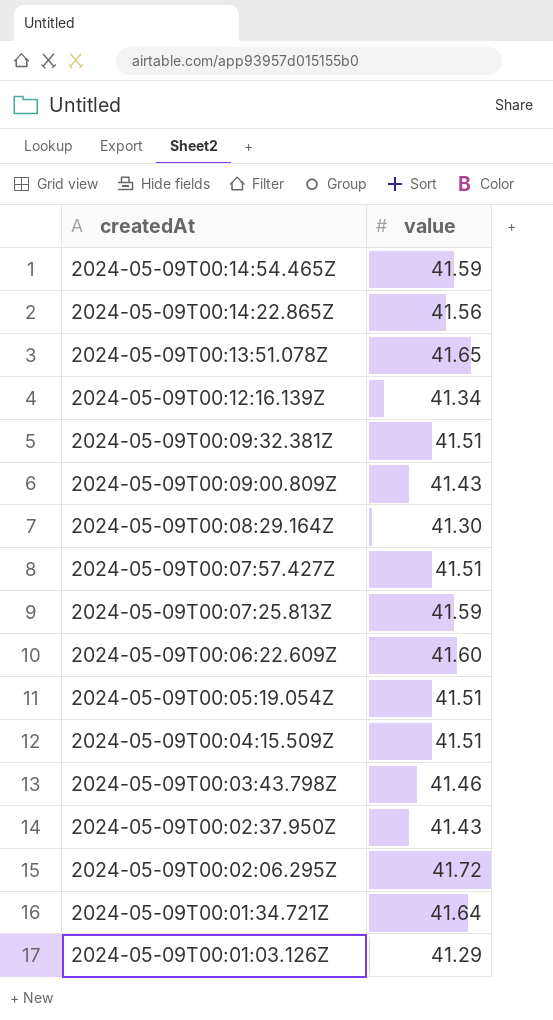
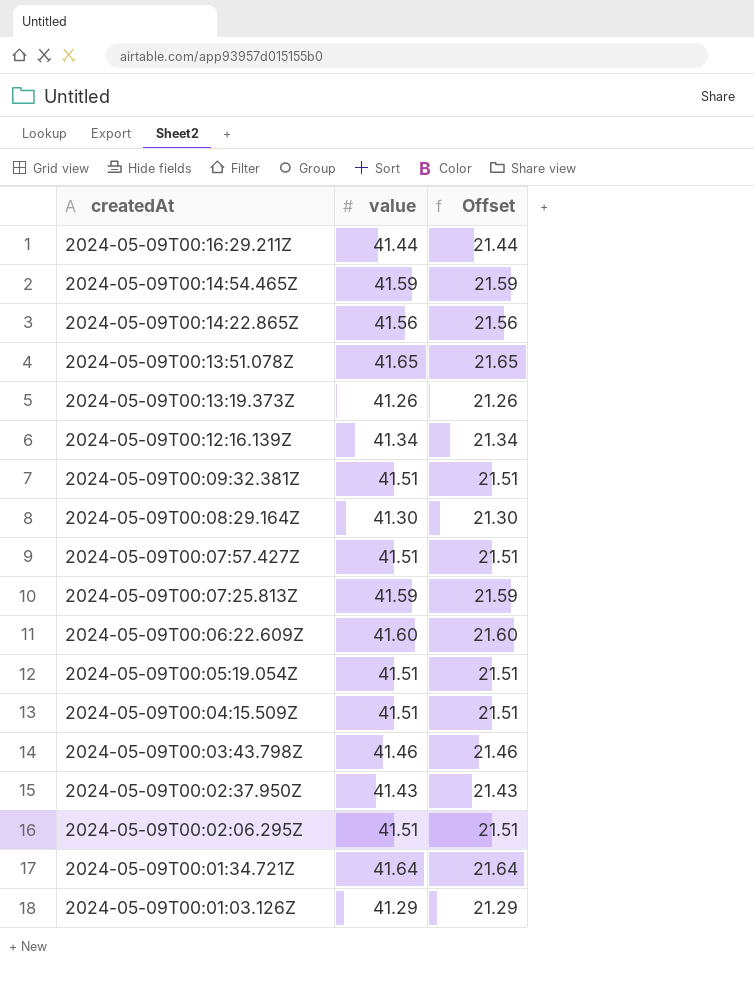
column Offset | formula: none -> [value] - 20
row 2024-05-09T00:09:00.809Z: 41.43 -> none
row 2024-05-09T00:16:29.211Z: none -> 41.44 | 21.44
row 2024-05-09T00:13:19.373Z: none -> 41.26 | 21.26
2024-05-09T00:02:06.295Z | value: 41.72 -> 41.51

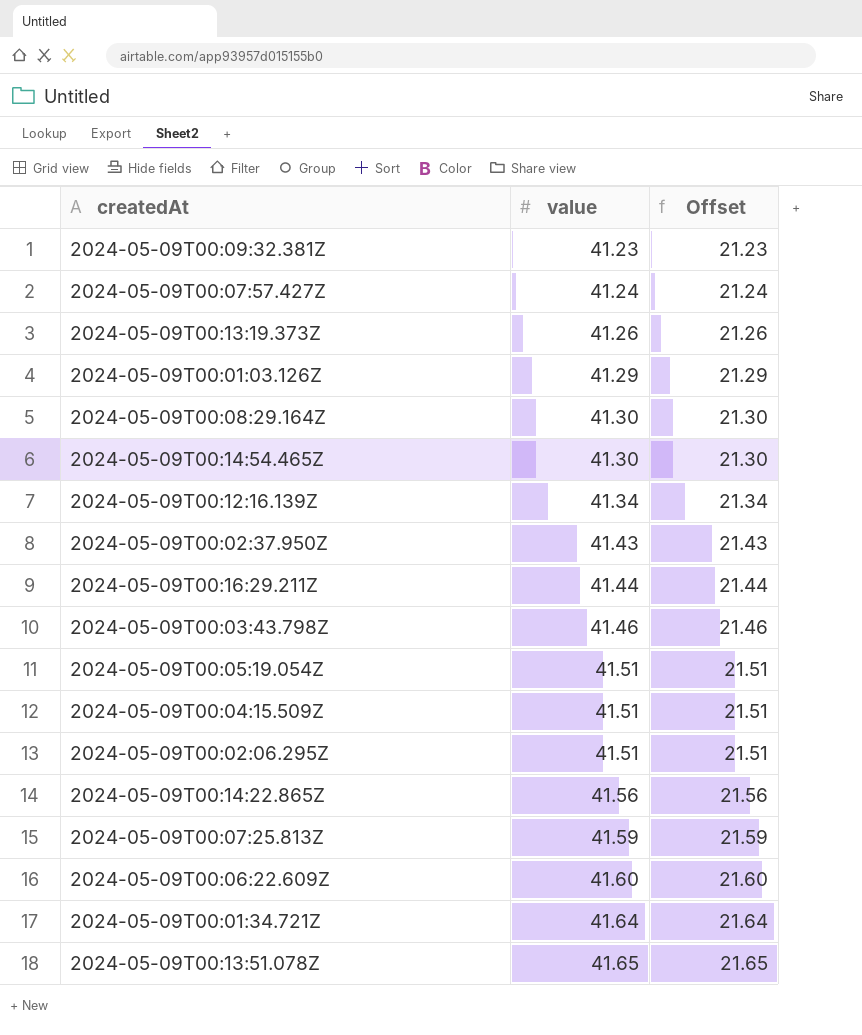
row order: createdAt descending -> value ascending
2024-05-09T00:09:32.381Z | value: 41.51 -> 41.23
2024-05-09T00:09:32.381Z | Offset: 21.51 -> 21.23
2024-05-09T00:07:57.427Z | value: 41.51 -> 41.24
2024-05-09T00:07:57.427Z | Offset: 21.51 -> 21.24
2024-05-09T00:14:54.465Z | value: 41.59 -> 41.30
2024-05-09T00:14:54.465Z | Offset: 21.59 -> 21.30

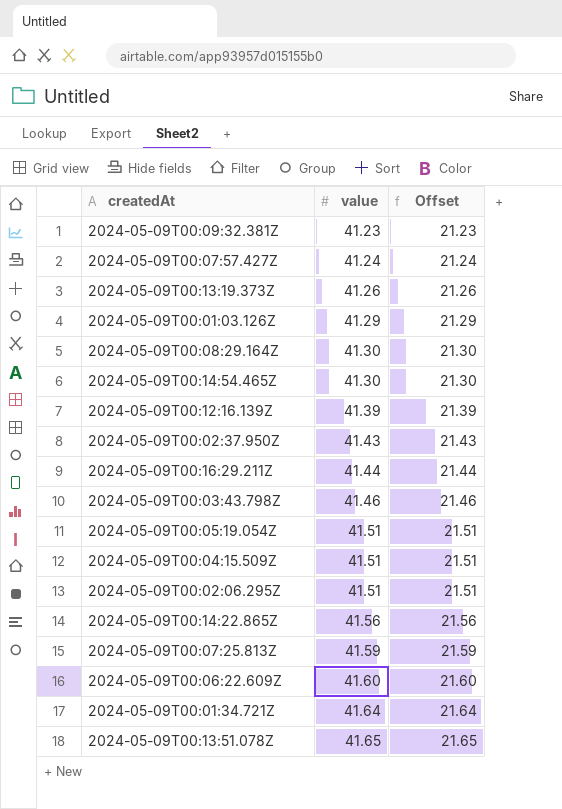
2024-05-09T00:12:16.139Z | value: 41.34 -> 41.39
2024-05-09T00:12:16.139Z | Offset: 21.34 -> 21.39

